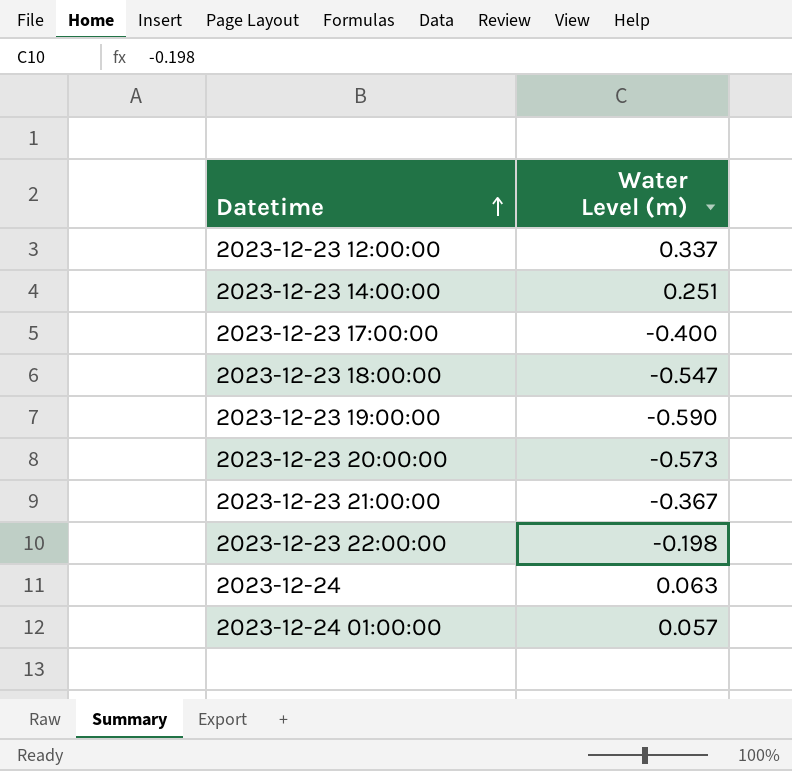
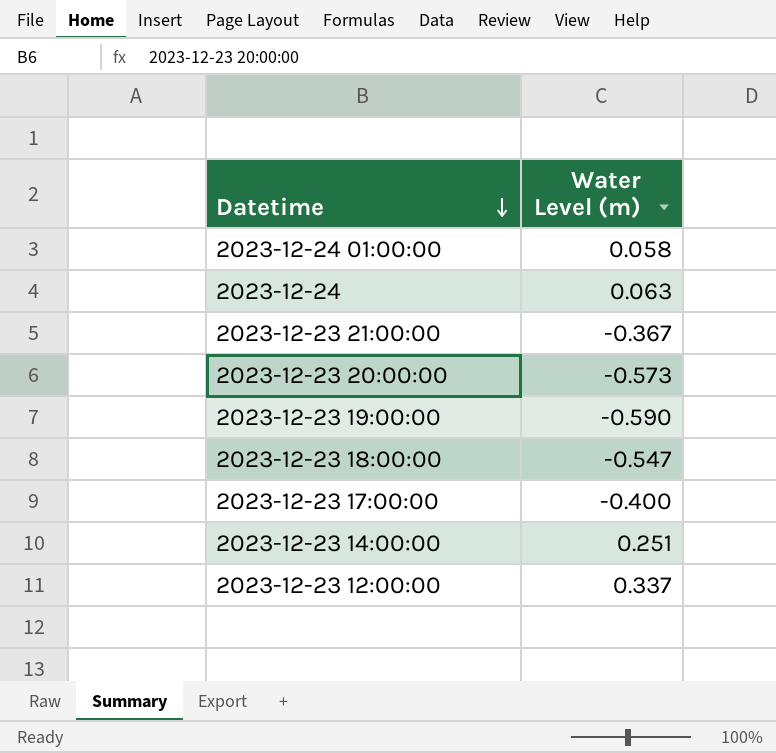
row order: Datetime ascending -> Datetime descending
row 2023-12-23 22:00:00: -0.198 -> none
2023-12-24 01:00:00 | Water Level (m): 0.057 -> 0.058

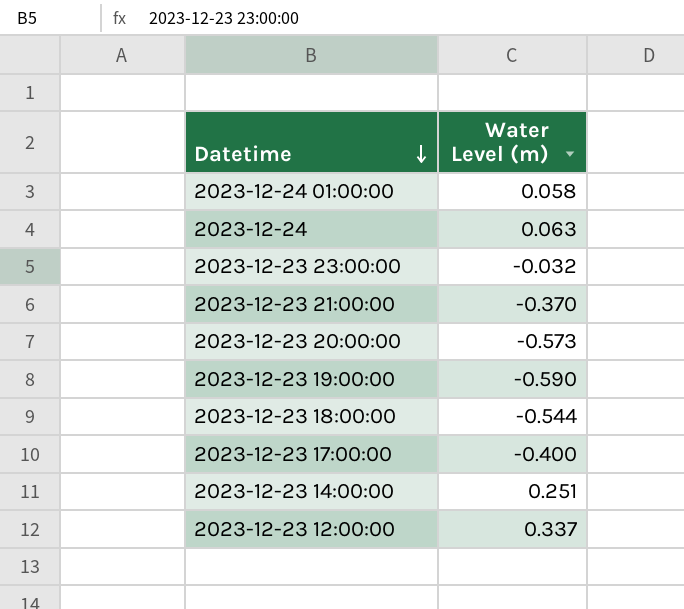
row 2023-12-23 23:00:00: none -> -0.032
2023-12-23 21:00:00 | Water Level (m): -0.367 -> -0.370
2023-12-23 18:00:00 | Water Level (m): -0.547 -> -0.544

